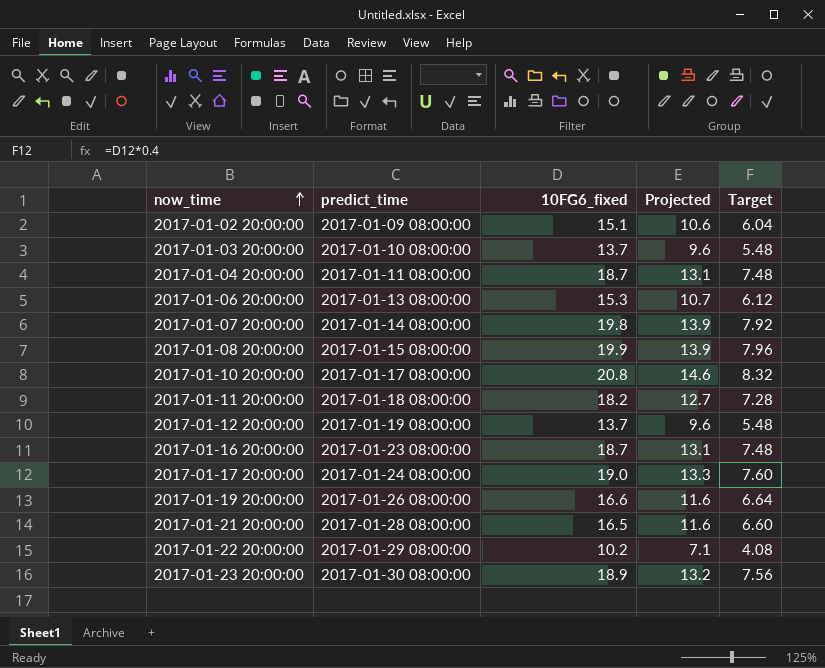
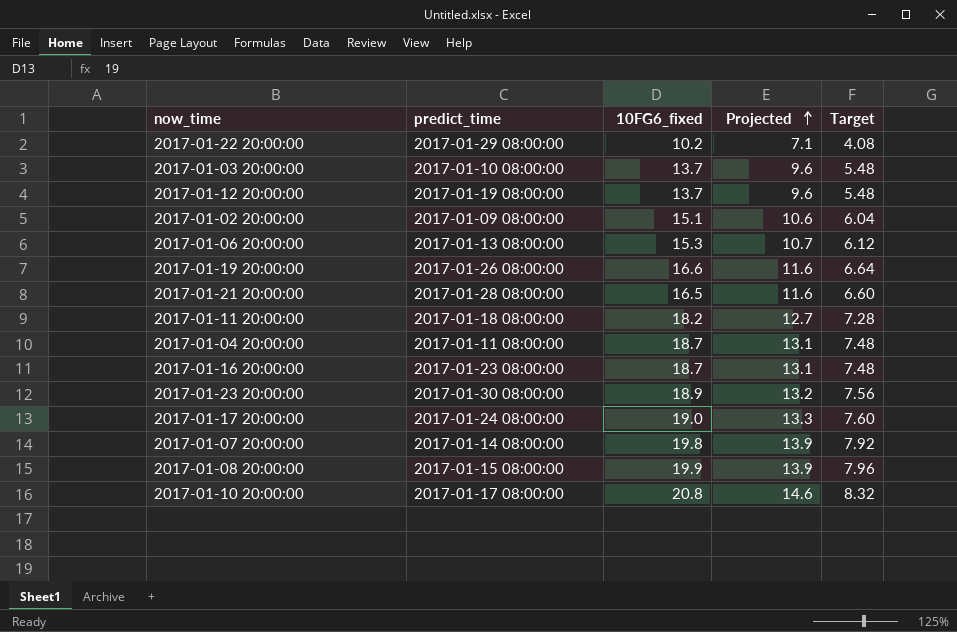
row order: now_time ascending -> Projected ascending

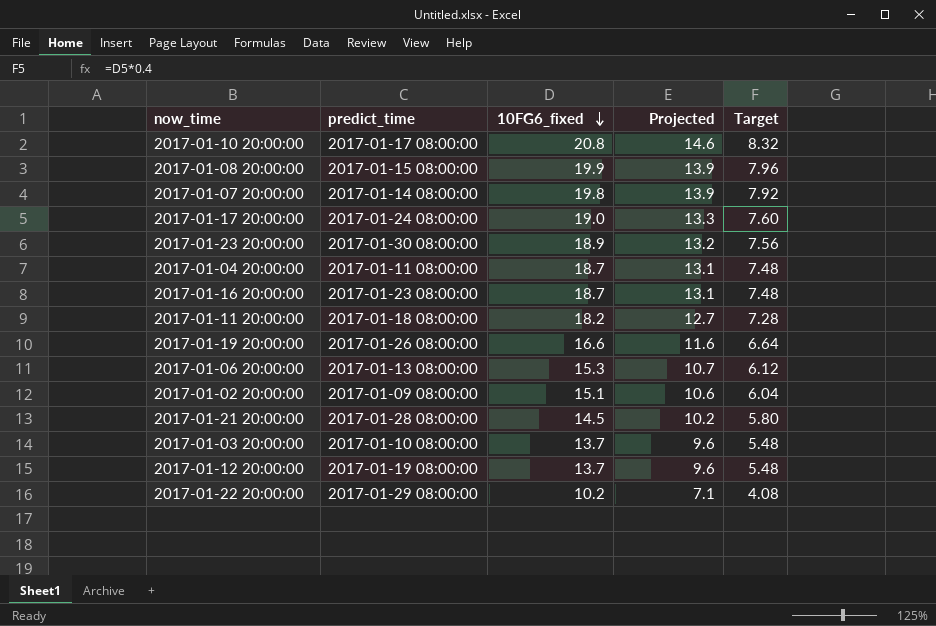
row order: Projected ascending -> 10FG6_fixed descending
2017-01-21 20:00:00 | 10FG6_fixed: 16.5 -> 14.5
2017-01-21 20:00:00 | Projected: 11.6 -> 10.2
2017-01-21 20:00:00 | Target: 6.60 -> 5.80

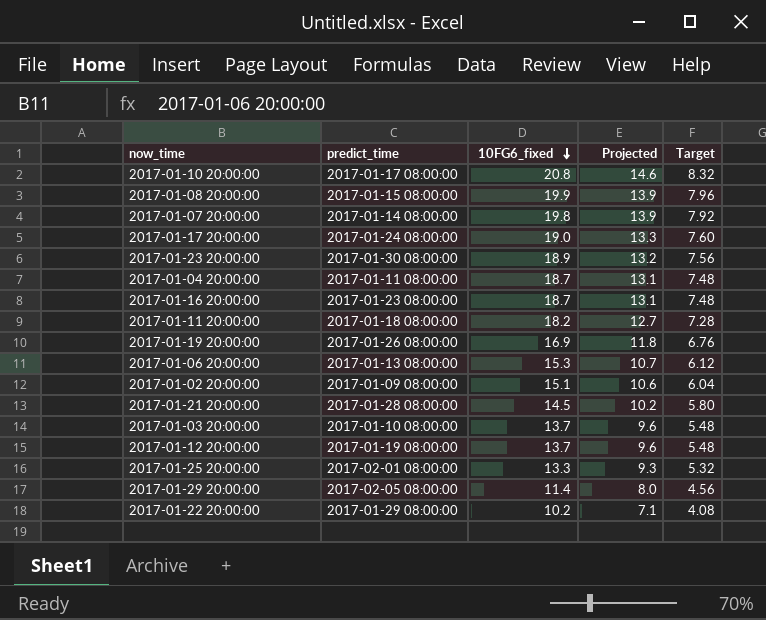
2017-01-19 20:00:00 | 10FG6_fixed: 16.6 -> 16.9
2017-01-19 20:00:00 | Projected: 11.6 -> 11.8
2017-01-19 20:00:00 | Target: 6.64 -> 6.76
row 2017-01-25 20:00:00: none -> 2017-02-01 08:00:00 | 13.3 | 9.3 | 5.32
row 2017-01-29 20:00:00: none -> 2017-02-05 08:00:00 | 11.4 | 8.0 | 4.56

